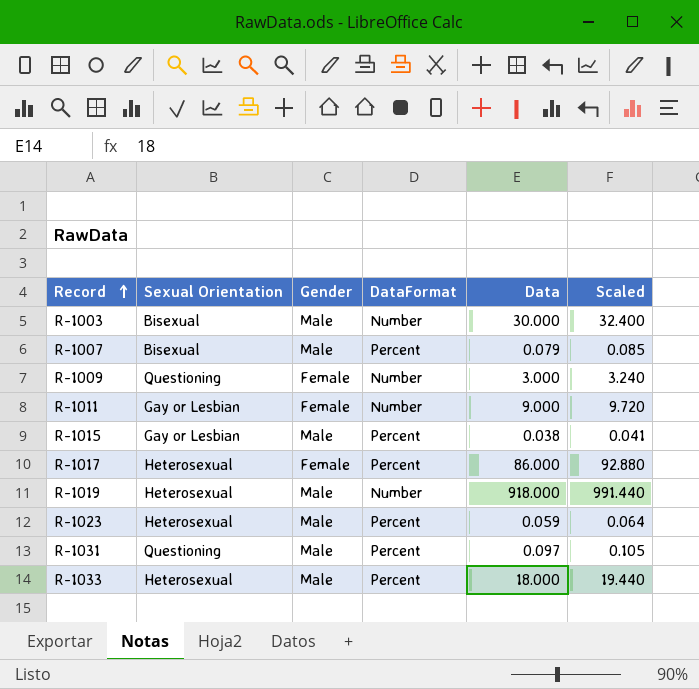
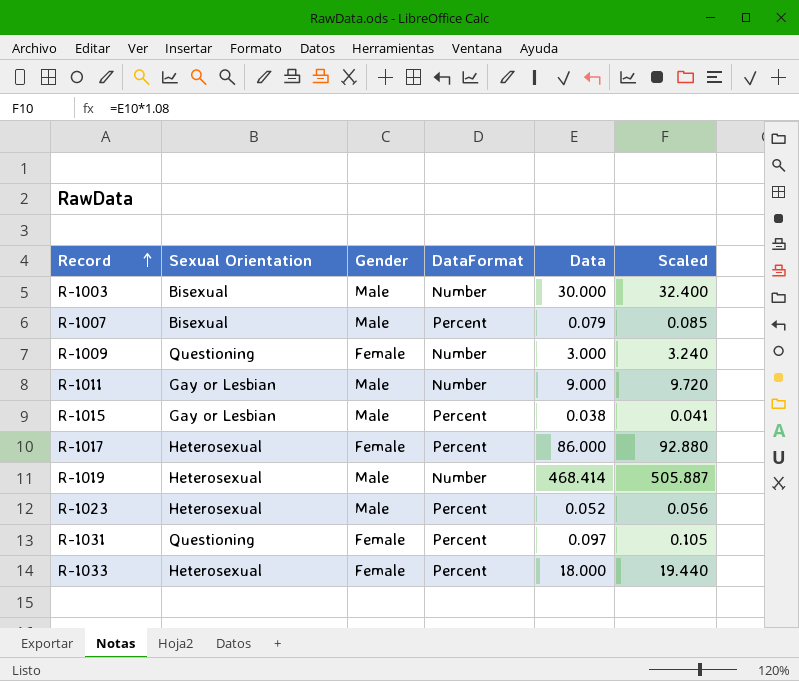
R-1011 | Gender: Female -> Male
R-1019 | Data: 918.000 -> 468.414
R-1019 | Scaled: 991.440 -> 505.887
R-1023 | Data: 0.059 -> 0.052
R-1023 | Scaled: 0.064 -> 0.056
R-1031 | Gender: Male -> Female
R-1033 | Gender: Male -> Female

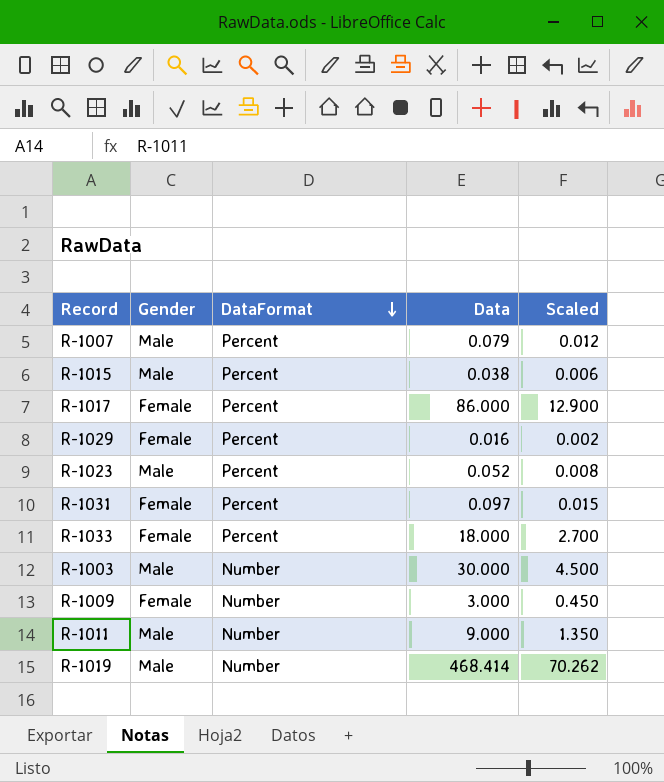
row order: Record ascending -> DataFormat descending
column Sexual Orientation | position: 2 -> none
column Scaled | formula: [Data] * 1.08 -> [Data] * 0.15
row R-1029: none -> Female | Percent | 0.016 | 0.002

